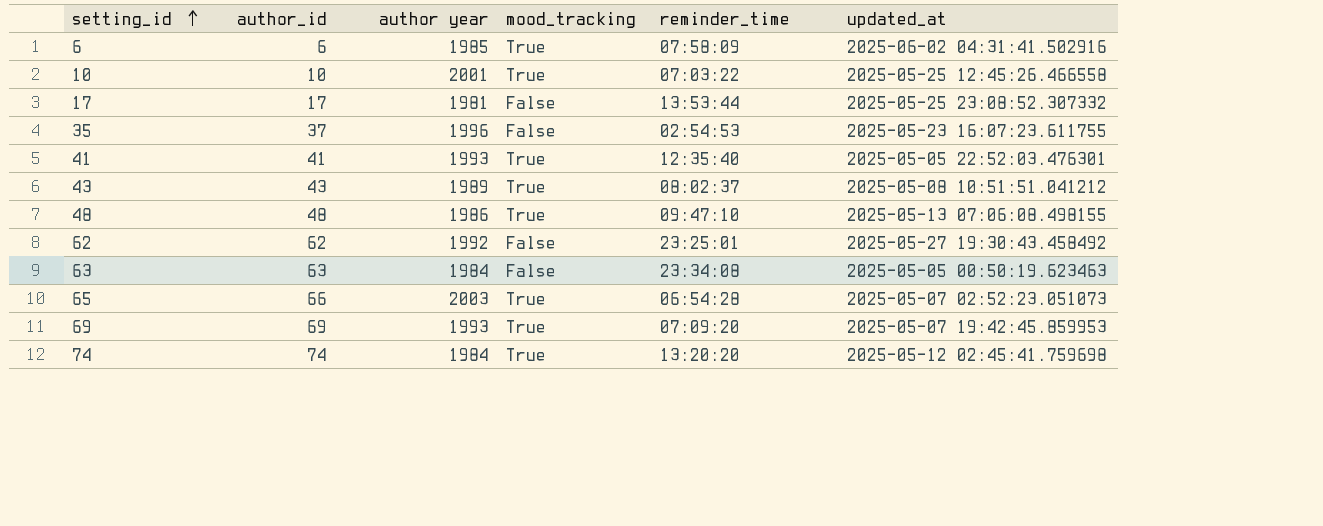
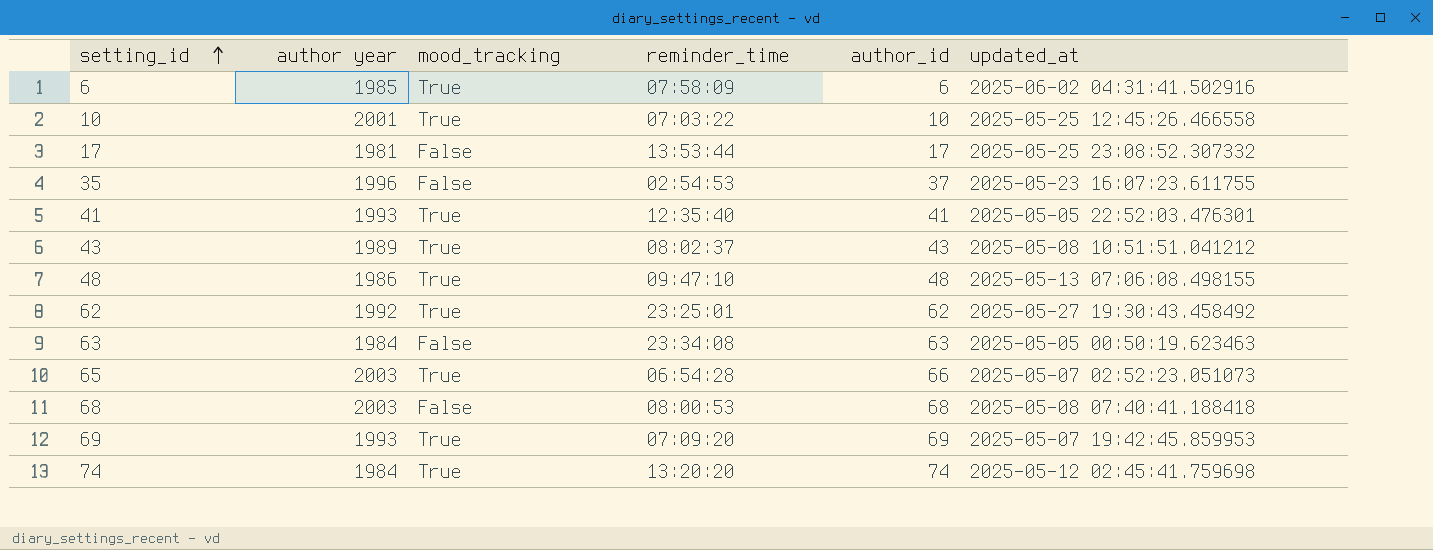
column author_id | position: 2 -> 5
62 | mood_tracking: False -> True
row 68: none -> 2003 | False | 08:00:53 | 68 | 2025-05-08 07:40:41.188418

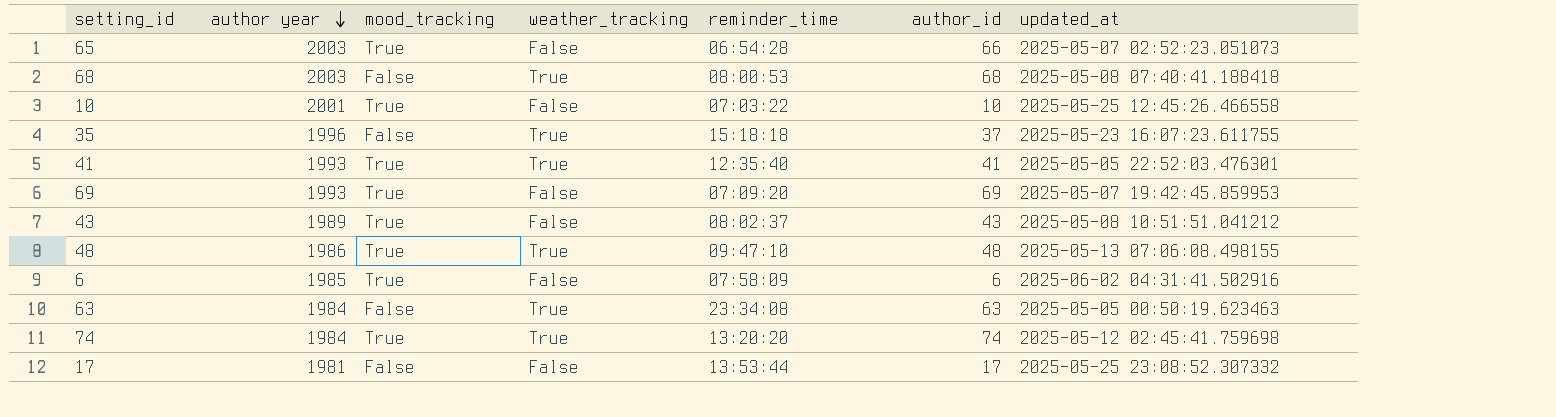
row order: setting_id ascending -> author year descending
column weather_tracking | position: none -> 4
row 62: 1992 | True | 23:25:01 | 62 | 2025-05-27 19:30:43.458492 -> none
35 | reminder_time: 02:54:53 -> 15:18:18

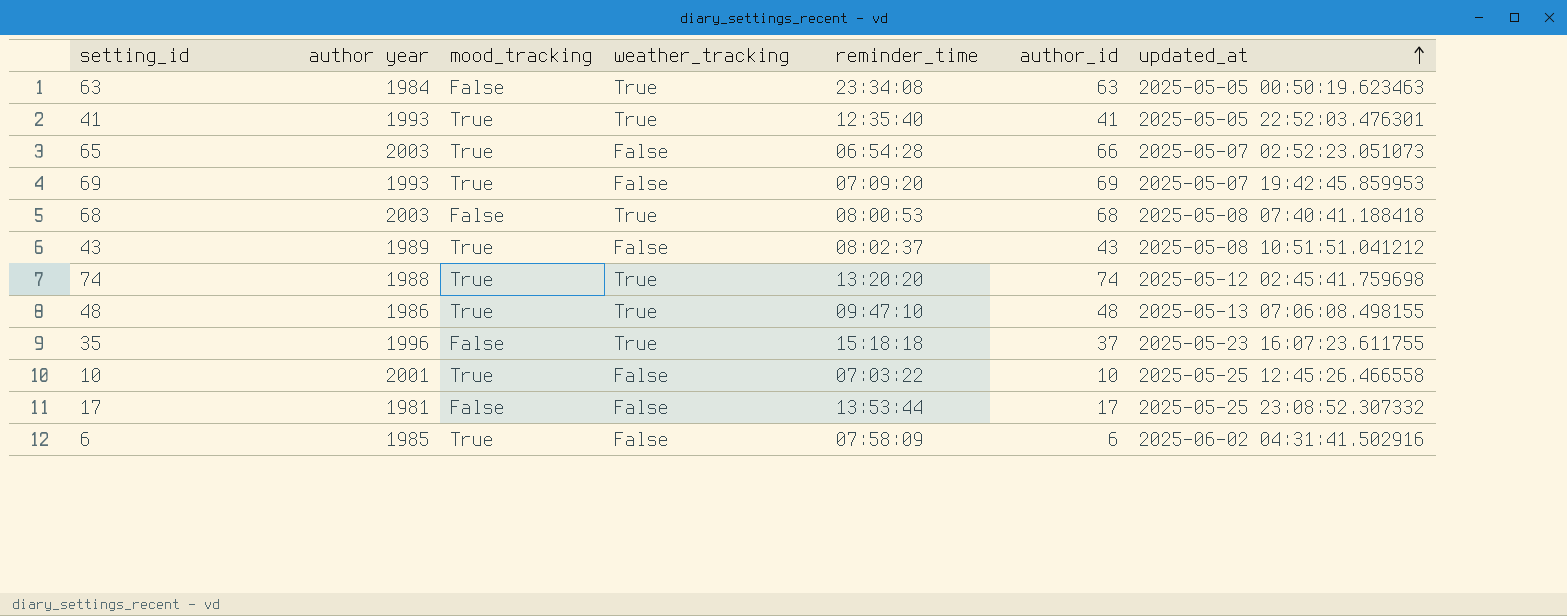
row order: author year descending -> updated_at ascending
74 | author year: 1984 -> 1988

